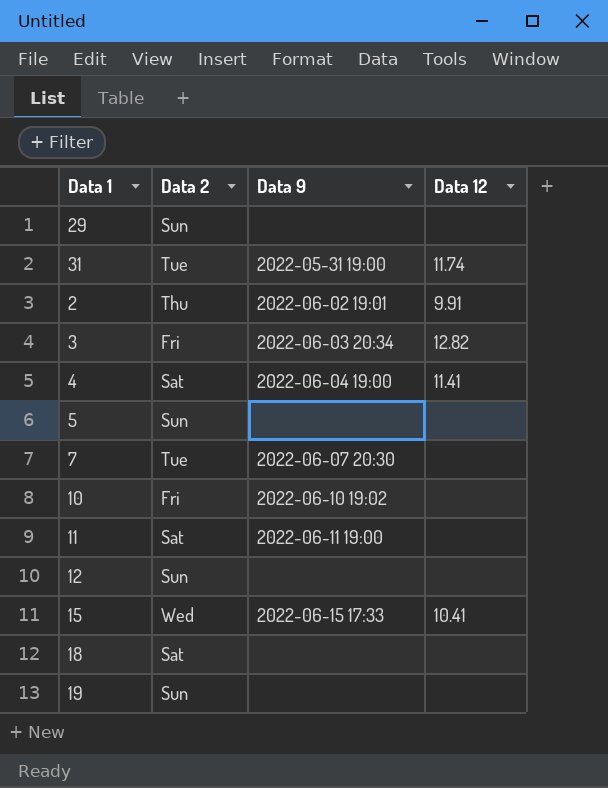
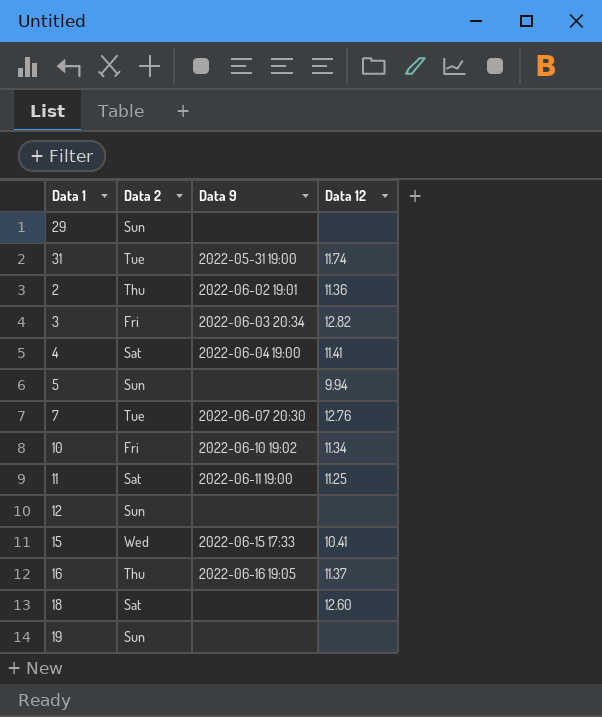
2 | Data 12: 9.91 -> 11.36
5 | Data 12: none -> 9.94
7 | Data 12: none -> 12.76
10 | Data 12: none -> 11.34
11 | Data 12: none -> 11.25
row 16: none -> Thu | 2022-06-16 19:05 | 11.37
18 | Data 12: none -> 12.60

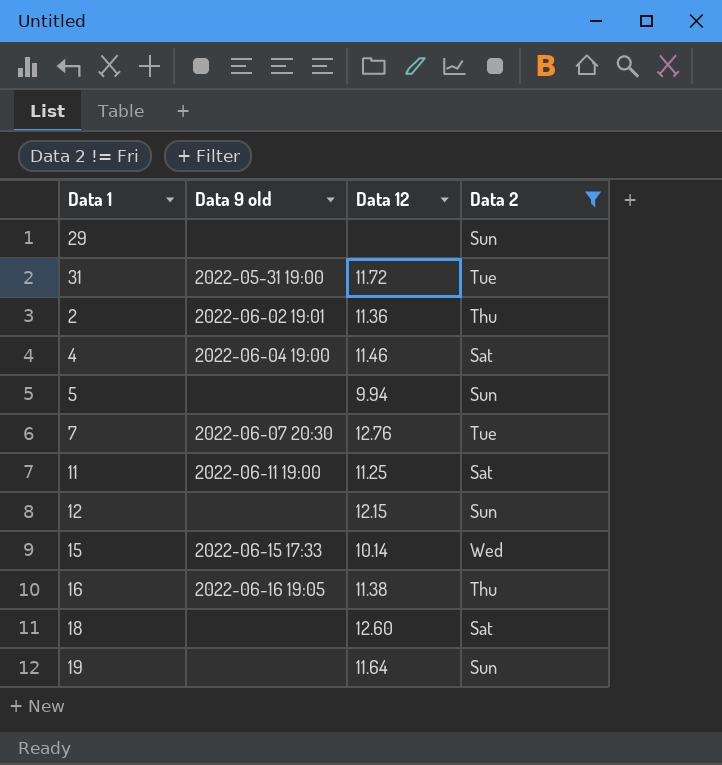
filter: none -> Data 2 != Fri
column name: Data 9 -> Data 9 old
column Data 2 | position: 2 -> 4
31 | Data 12: 11.74 -> 11.72
4 | Data 12: 11.41 -> 11.46
12 | Data 12: none -> 12.15
15 | Data 12: 10.41 -> 10.14
16 | Data 12: 11.37 -> 11.38
19 | Data 12: none -> 11.64

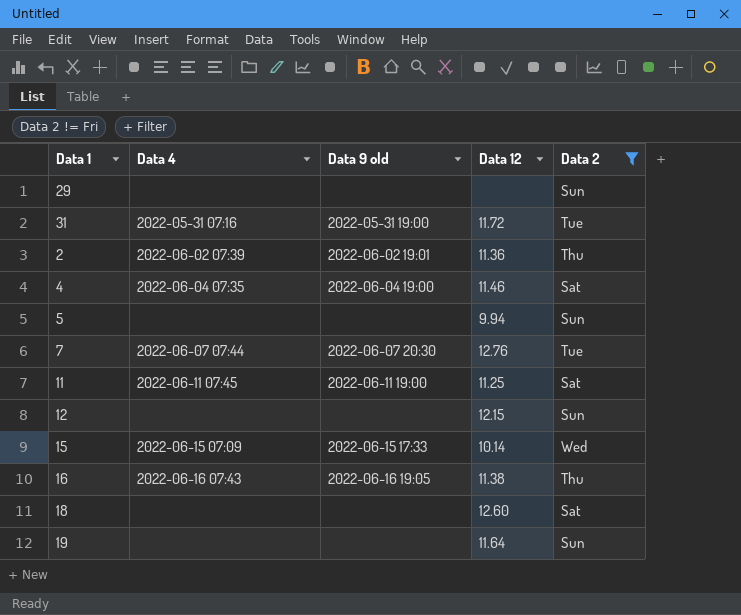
column Data 4 | position: none -> 2

